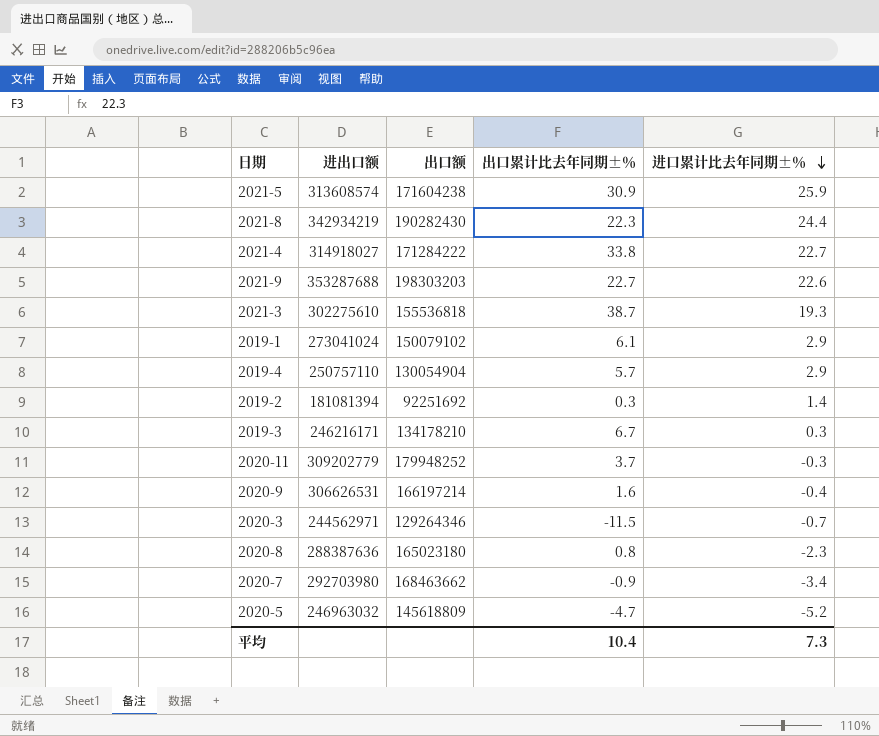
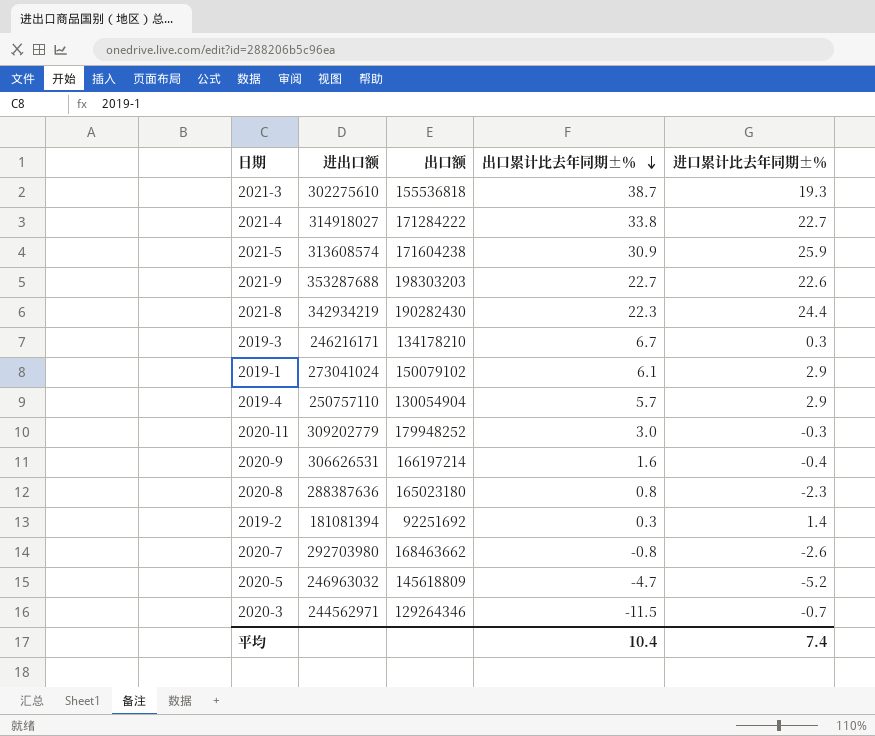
row order: 进口累计比去年同期±％ descending -> 出口累计比去年同期±％ descending
2020-11 | 出口累计比去年同期±％: 3.7 -> 3.0
2020-7 | 出口累计比去年同期±％: -0.9 -> -0.8
2020-7 | 进口累计比去年同期±％: -3.4 -> -2.6
平均 | 进口累计比去年同期±％: 7.3 -> 7.4

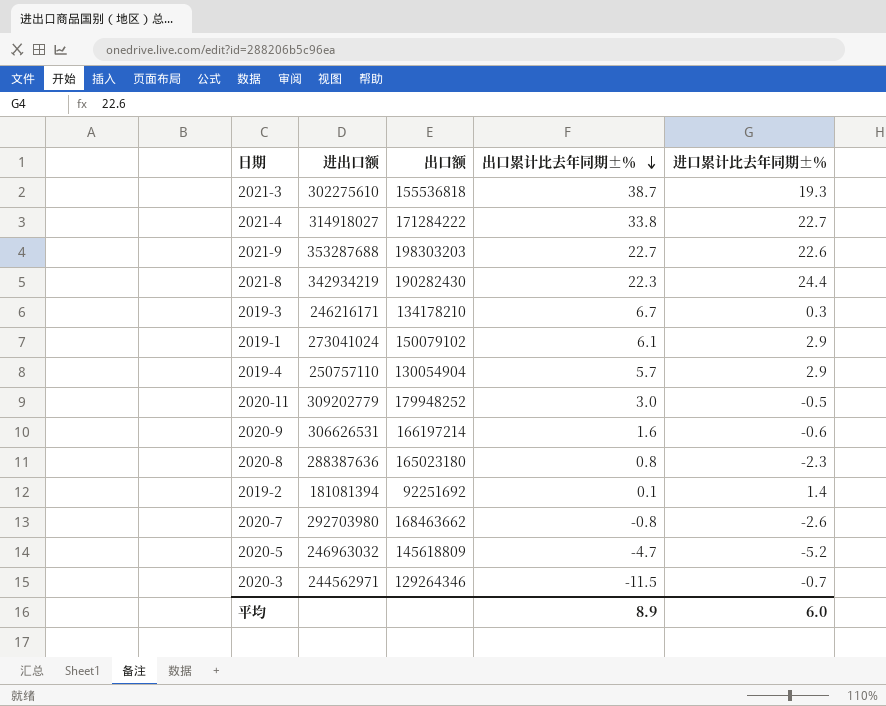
row 2021-5: 313608574 | 171604238 | 30.9 | 25.9 -> none
2020-11 | 进口累计比去年同期±％: -0.3 -> -0.5
2020-9 | 进口累计比去年同期±％: -0.4 -> -0.6
2019-2 | 出口累计比去年同期±％: 0.3 -> 0.1
平均 | 出口累计比去年同期±％: 10.4 -> 8.9
平均 | 进口累计比去年同期±％: 7.4 -> 6.0

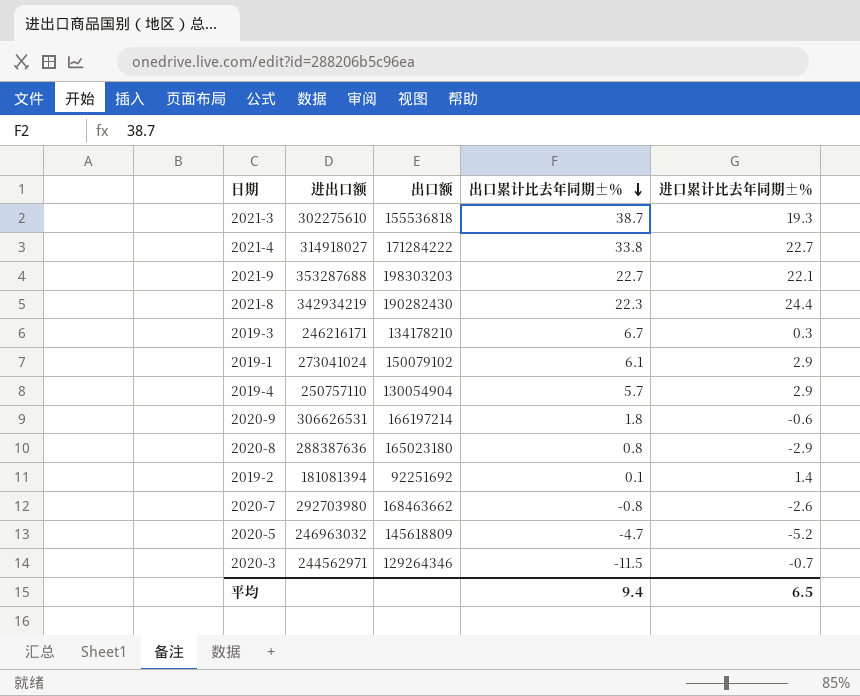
row 2020-11: 309202779 | 179948252 | 3.0 | -0.5 -> none
2021-9 | 进口累计比去年同期±％: 22.6 -> 22.1
2020-9 | 出口累计比去年同期±％: 1.6 -> 1.8
2020-8 | 进口累计比去年同期±％: -2.3 -> -2.9
平均 | 出口累计比去年同期±％: 8.9 -> 9.4
平均 | 进口累计比去年同期±％: 6.0 -> 6.5

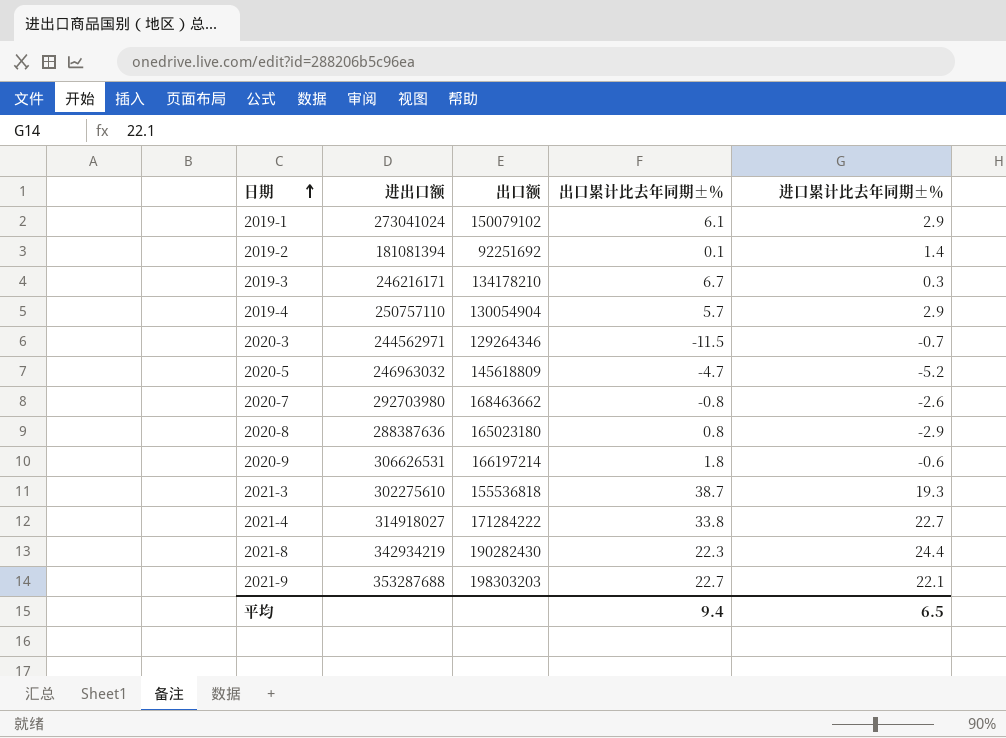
row order: 出口累计比去年同期±％ descending -> 日期 ascending

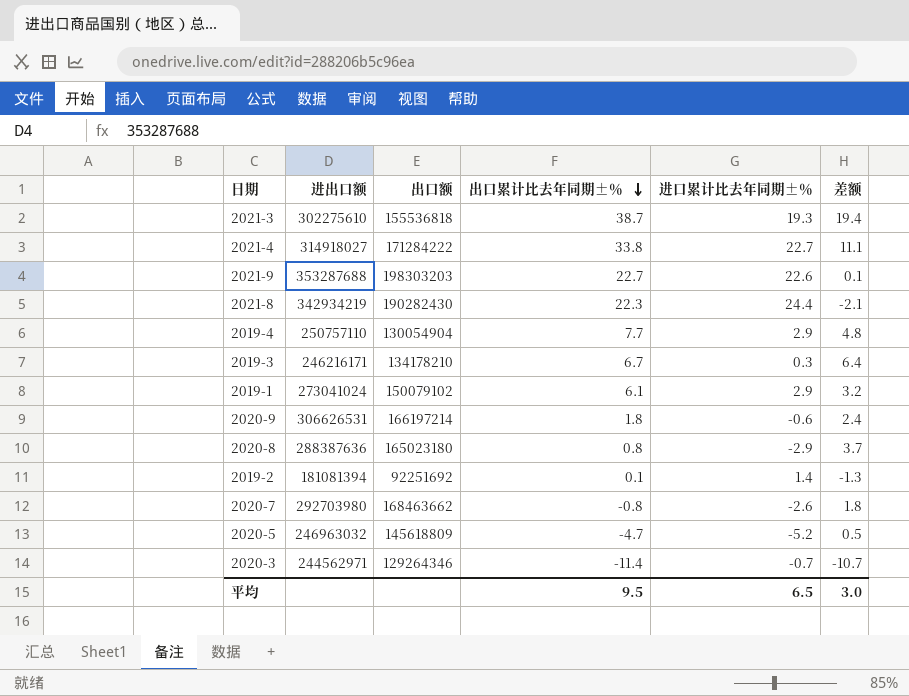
row order: 日期 ascending -> 出口累计比去年同期±％ descending
column 差额 | formula: none -> [出口累计比去年同期±％] - [进口累计比去年同期±％]
2021-9 | 进口累计比去年同期±％: 22.1 -> 22.6
2019-4 | 出口累计比去年同期±％: 5.7 -> 7.7
2020-3 | 出口累计比去年同期±％: -11.5 -> -11.4
平均 | 出口累计比去年同期±％: 9.4 -> 9.5

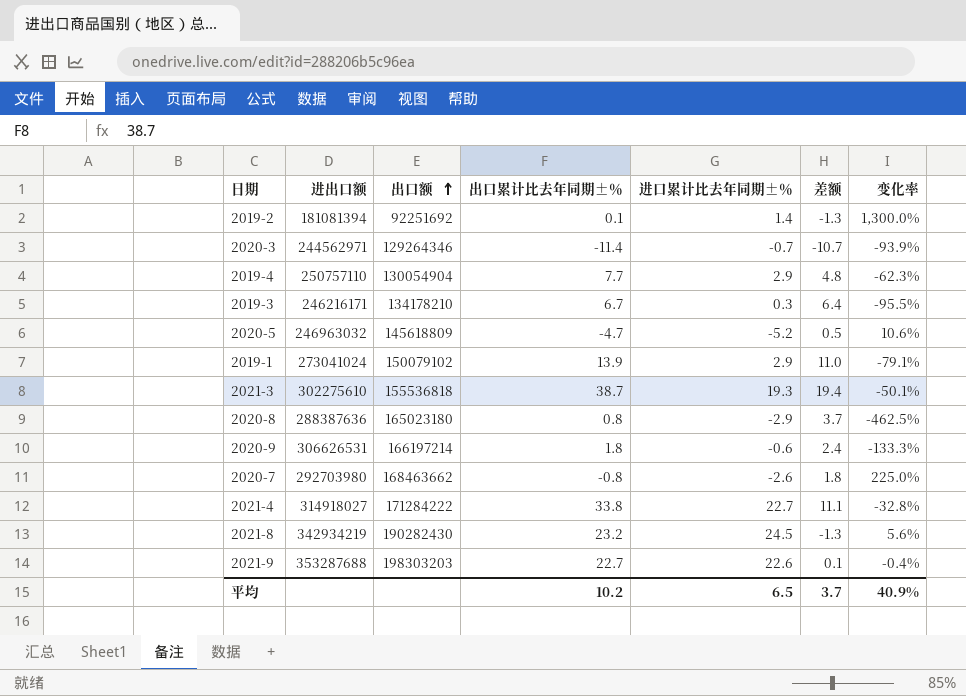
row order: 出口累计比去年同期±％ descending -> 出口额 ascending
column 变化率 | formula: none -> ([进口累计比去年同期±％] - [出口累计比去年同期±％]) / [出口累计比去年同期±％]
2019-1 | 出口累计比去年同期±％: 6.1 -> 13.9
2019-1 | 差额: 3.2 -> 11.0
2021-8 | 出口累计比去年同期±％: 22.3 -> 23.2
2021-8 | 进口累计比去年同期±％: 24.4 -> 24.5
2021-8 | 差额: -2.1 -> -1.3
平均 | 出口累计比去年同期±％: 9.5 -> 10.2
平均 | 差额: 3.0 -> 3.7

